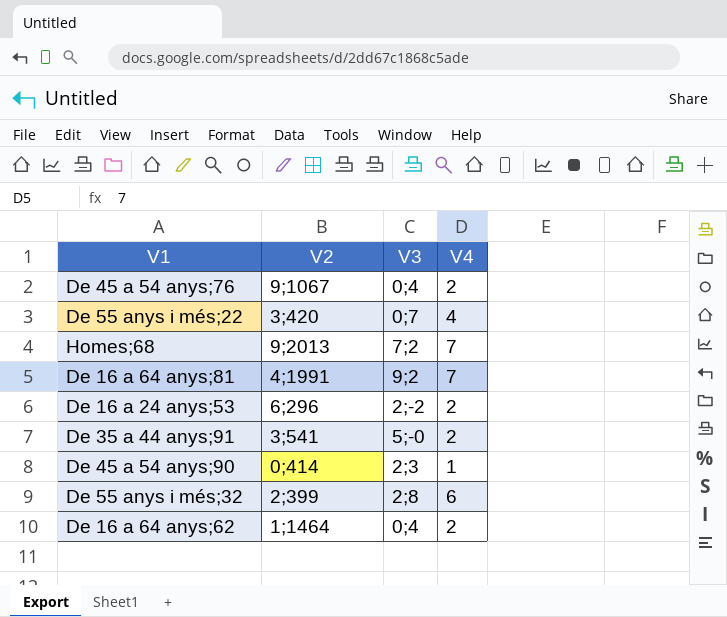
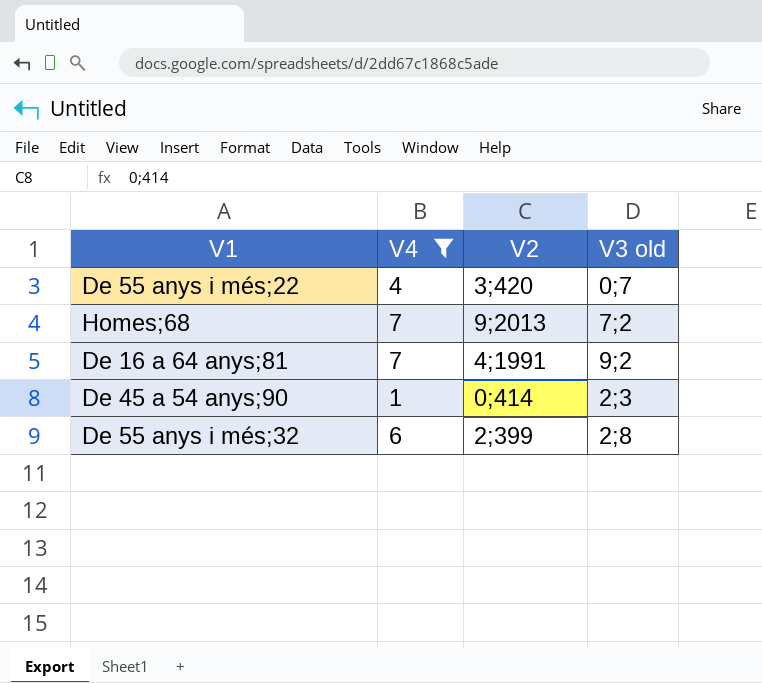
filter: none -> V4 != 2
column V4 | position: 4 -> 2
column name: V3 -> V3 old

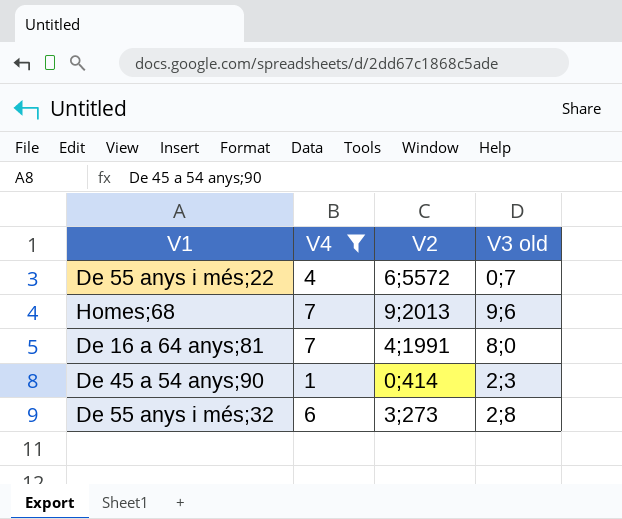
De 55 anys i més;22 | V2: 3;420 -> 6;5572
Homes;68 | V3 old: 7;2 -> 9;6
De 16 a 64 anys;81 | V3 old: 9;2 -> 8;0
De 55 anys i més;32 | V2: 2;399 -> 3;273

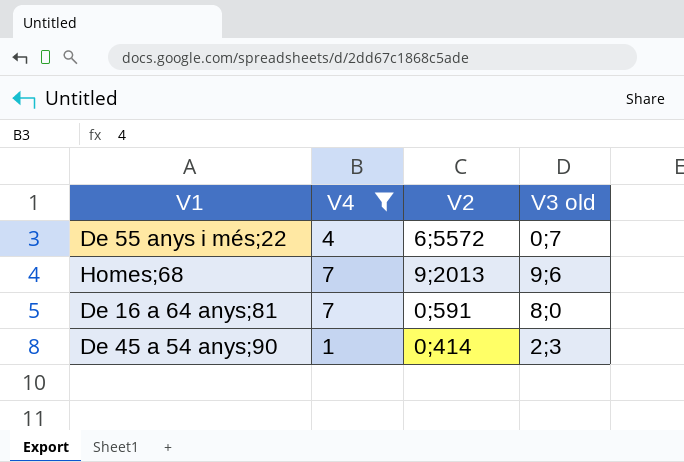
row De 55 anys i més;32: 6 | 3;273 | 2;8 -> none
De 16 a 64 anys;81 | V2: 4;1991 -> 0;591

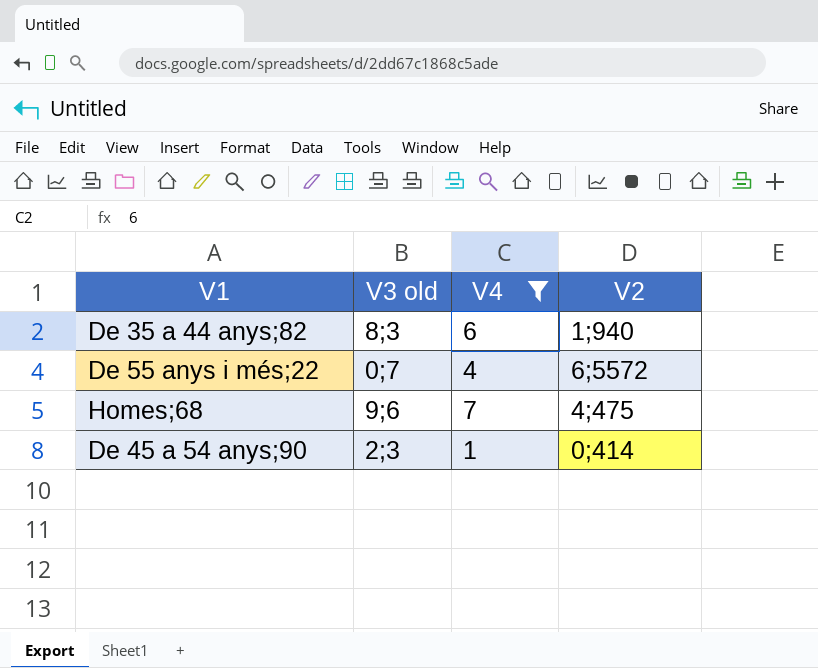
column V3 old | position: 4 -> 2
row De 16 a 64 anys;81: 7 | 0;591 | 8;0 -> none
row De 35 a 44 anys;82: none -> 8;3 | 6 | 1;940
Homes;68 | V2: 9;2013 -> 4;475

